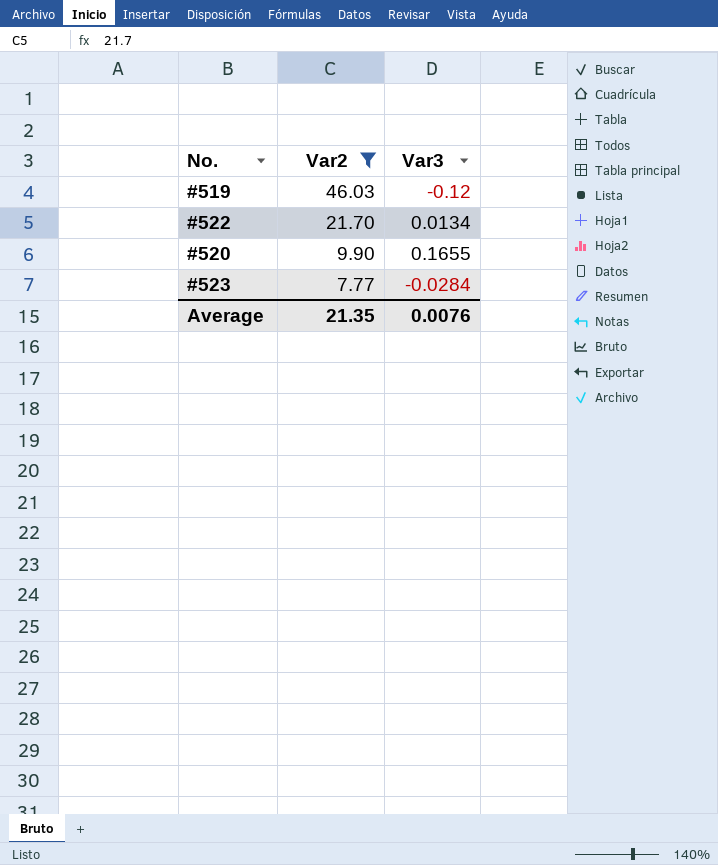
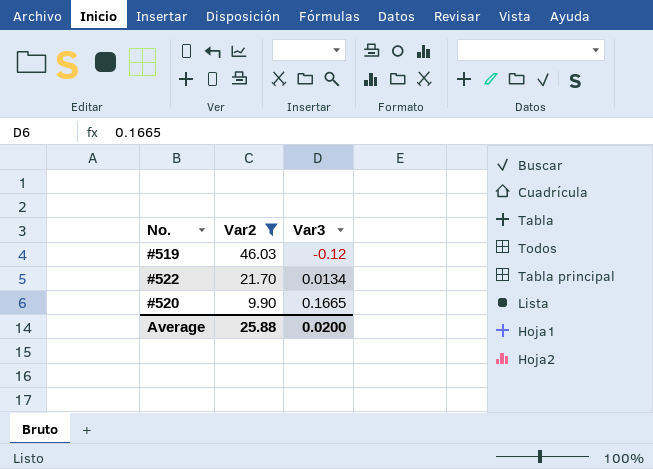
row #523: 7.77 | -0.0284 -> none
#520 | Var3: 0.1655 -> 0.1665
Average | Var2: 21.35 -> 25.88
Average | Var3: 0.0076 -> 0.0200

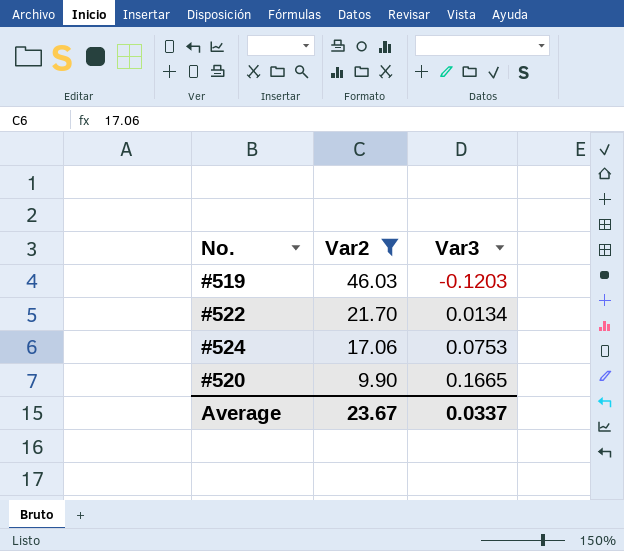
#519 | Var3: -0.12 -> -0.1203
row #524: none -> 17.06 | 0.0753
Average | Var2: 25.88 -> 23.67
Average | Var3: 0.0200 -> 0.0337

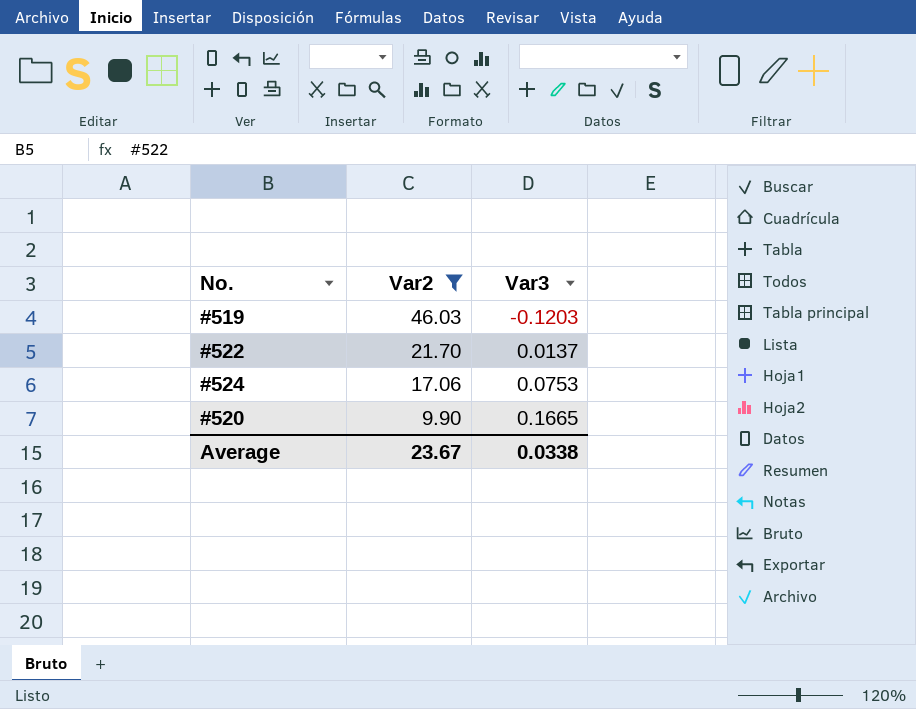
#522 | Var3: 0.0134 -> 0.0137
Average | Var3: 0.0337 -> 0.0338

